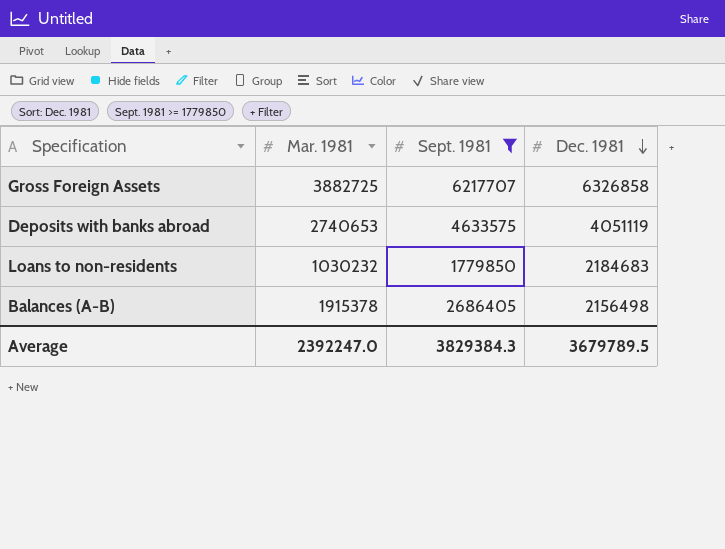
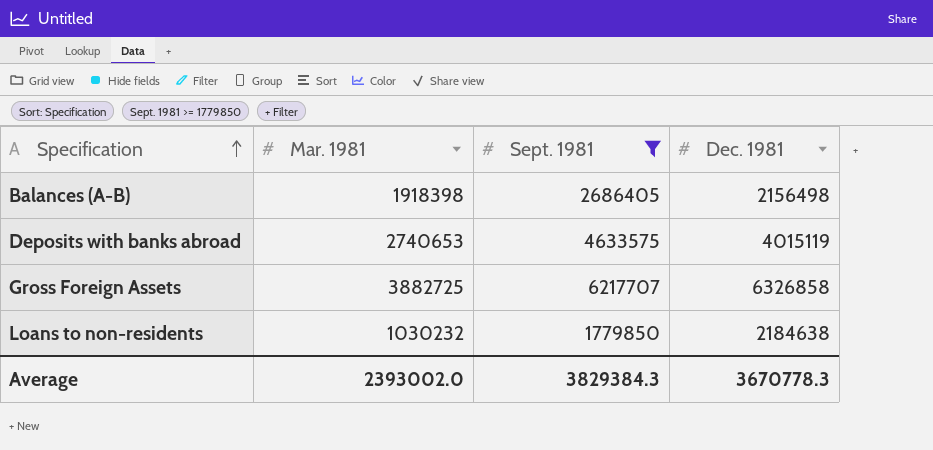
row order: Dec. 1981 descending -> Specification ascending
Balances (A-B) | Mar. 1981: 1915378 -> 1918398
Deposits with banks abroad | Dec. 1981: 4051119 -> 4015119
Loans to non-residents | Dec. 1981: 2184683 -> 2184638
Average | Mar. 1981: 2392247.0 -> 2393002.0
Average | Dec. 1981: 3679789.5 -> 3670778.3

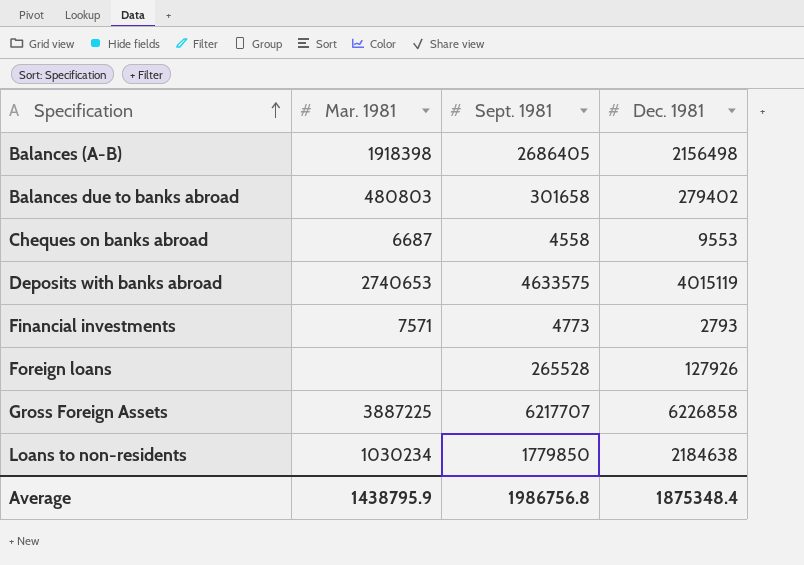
filter: Sept. 1981 >= 1779850 -> none
Gross Foreign Assets | Mar. 1981: 3882725 -> 3887225
Gross Foreign Assets | Dec. 1981: 6326858 -> 6226858
Loans to non-residents | Mar. 1981: 1030232 -> 1030234
Average | Mar. 1981: 2393002.0 -> 1438795.9
Average | Sept. 1981: 3829384.3 -> 1986756.8
Average | Dec. 1981: 3670778.3 -> 1875348.4

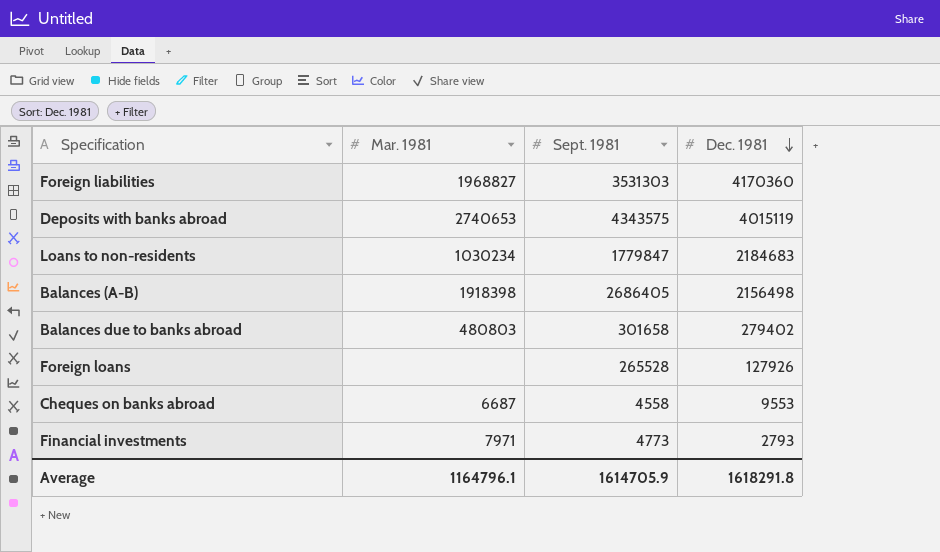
row order: Specification ascending -> Dec. 1981 descending
row Gross Foreign Assets: 3887225 | 6217707 | 6226858 -> none
row Foreign liabilities: none -> 1968827 | 3531303 | 4170360
Deposits with banks abroad | Sept. 1981: 4633575 -> 4343575
Loans to non-residents | Sept. 1981: 1779850 -> 1779847
Loans to non-residents | Dec. 1981: 2184638 -> 2184683
Financial investments | Mar. 1981: 7571 -> 7971
Average | Mar. 1981: 1438795.9 -> 1164796.1
Average | Sept. 1981: 1986756.8 -> 1614705.9
Average | Dec. 1981: 1875348.4 -> 1618291.8

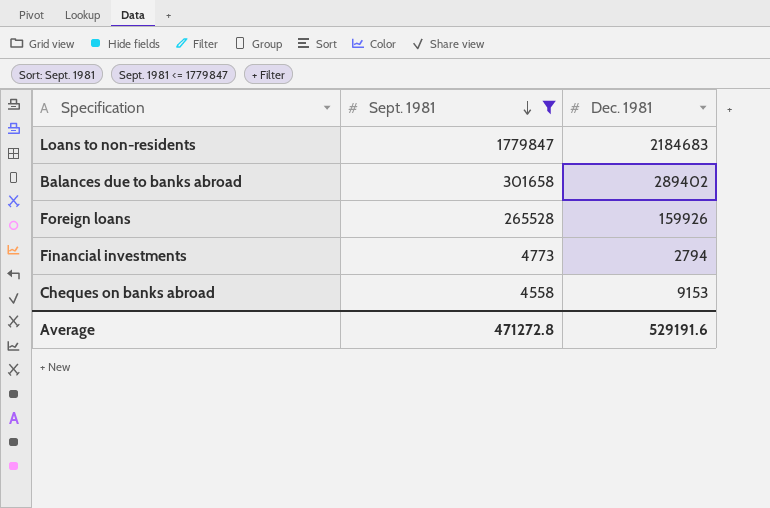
filter: none -> Sept. 1981 <= 1779847
row order: Dec. 1981 descending -> Sept. 1981 descending
column Mar. 1981 | position: 2 -> none
Balances due to banks abroad | Dec. 1981: 279402 -> 289402
Foreign loans | Dec. 1981: 127926 -> 159926
Financial investments | Dec. 1981: 2793 -> 2794
Cheques on banks abroad | Dec. 1981: 9553 -> 9153
Average | Sept. 1981: 1614705.9 -> 471272.8
Average | Dec. 1981: 1618291.8 -> 529191.6

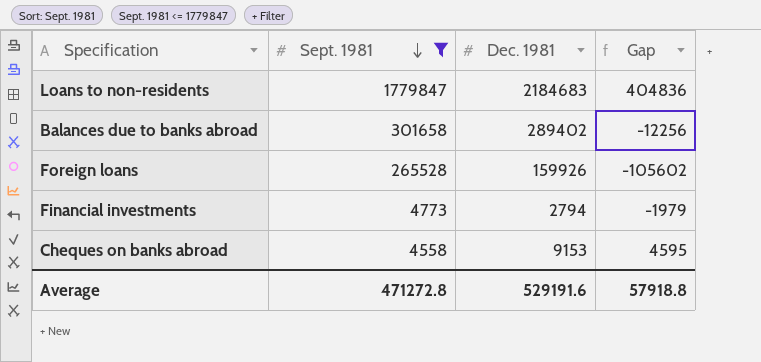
column Gap | formula: none -> [Dec. 1981] - [Sept. 1981]

